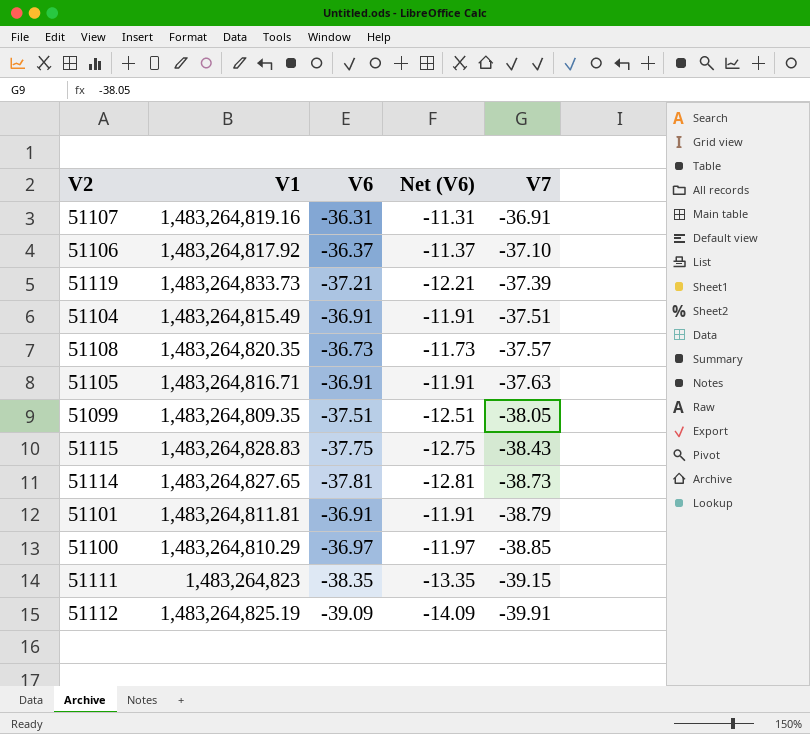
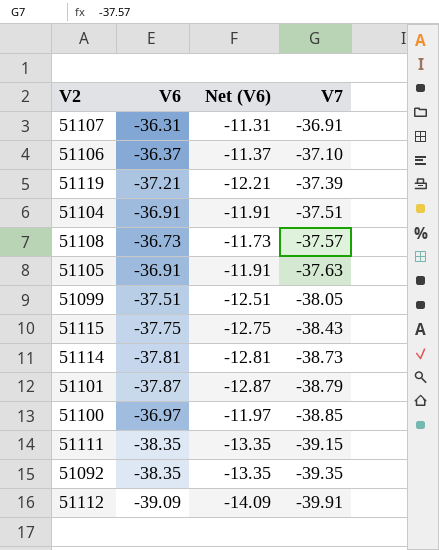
column V1 | position: 2 -> none
51101 | V6: -36.91 -> -37.87
51101 | Net (V6): -11.91 -> -12.87
row 51092: none -> -38.35 | -13.35 | -39.35

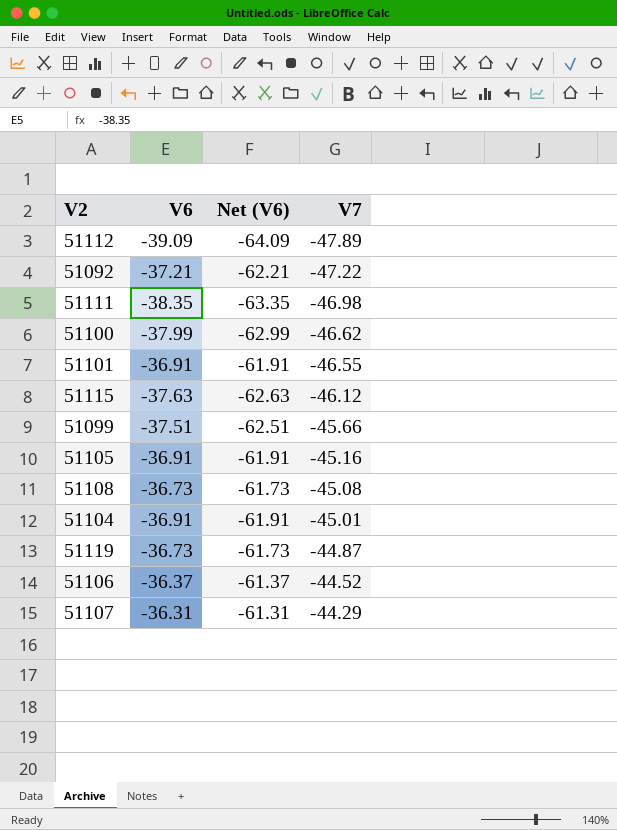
row order: V7 descending -> V7 ascending
column Net (V6) | formula: [V6] + 25 -> [V6] - 25
row 51114: -37.81 | -12.81 | -38.73 -> none
51112 | V7: -39.91 -> -47.89
51092 | V6: -38.35 -> -37.21
51092 | V7: -39.35 -> -47.22
51111 | V7: -39.15 -> -46.98
51100 | V6: -36.97 -> -37.99
51100 | V7: -38.85 -> -46.62
51101 | V6: -37.87 -> -36.91
51101 | V7: -38.79 -> -46.55
51115 | V6: -37.75 -> -37.63
51115 | V7: -38.43 -> -46.12
51099 | V7: -38.05 -> -45.66
51105 | V7: -37.63 -> -45.16
51108 | V7: -37.57 -> -45.08
51104 | V7: -37.51 -> -45.01
51119 | V6: -37.21 -> -36.73
51119 | V7: -37.39 -> -44.87
51106 | V7: -37.10 -> -44.52
51107 | V7: -36.91 -> -44.29

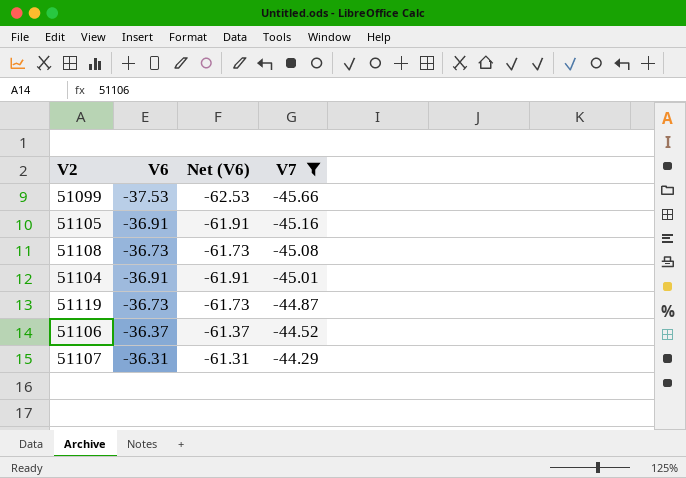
filter: none -> V7 >= -45.66
51099 | V6: -37.51 -> -37.53
51099 | Net (V6): -62.51 -> -62.53

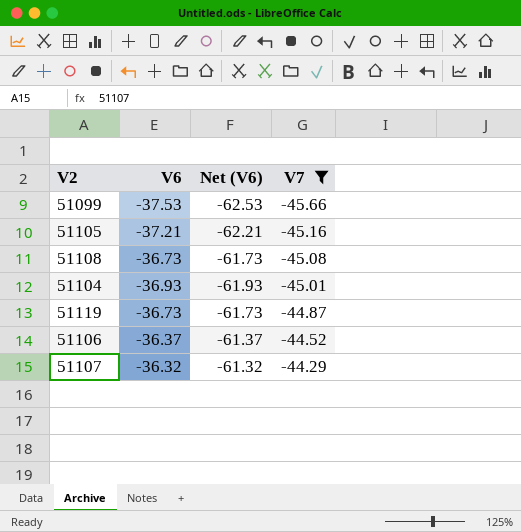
51105 | V6: -36.91 -> -37.21
51105 | Net (V6): -61.91 -> -62.21
51104 | V6: -36.91 -> -36.93
51104 | Net (V6): -61.91 -> -61.93
51107 | V6: -36.31 -> -36.32
51107 | Net (V6): -61.31 -> -61.32

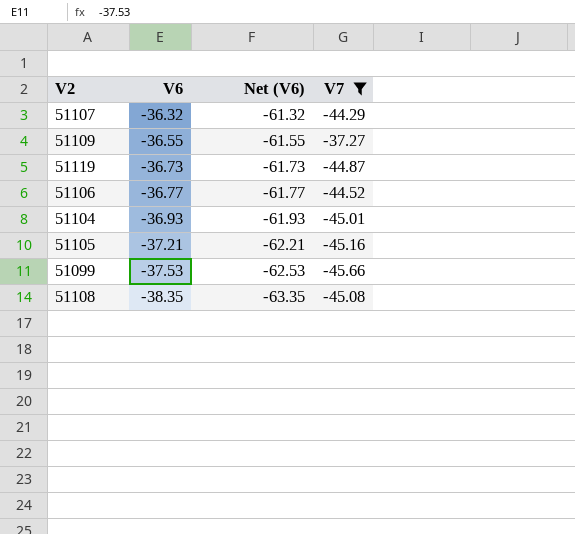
row order: V7 ascending -> V6 descending
row 51109: none -> -36.55 | -61.55 | -37.27
51106 | V6: -36.37 -> -36.77
51106 | Net (V6): -61.37 -> -61.77
51108 | V6: -36.73 -> -38.35
51108 | Net (V6): -61.73 -> -63.35

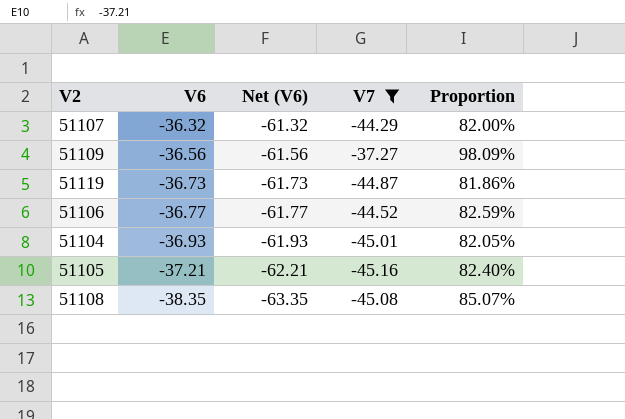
column Proportion | formula: none -> [V6] / [V7]
row 51099: -37.53 | -62.53 | -45.66 -> none
51109 | V6: -36.55 -> -36.56
51109 | Net (V6): -61.55 -> -61.56

